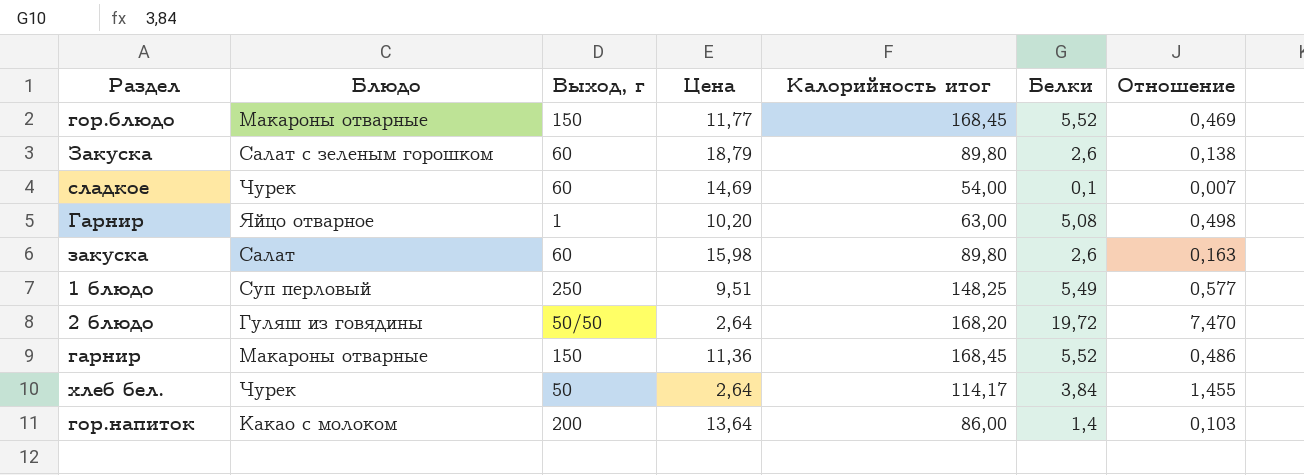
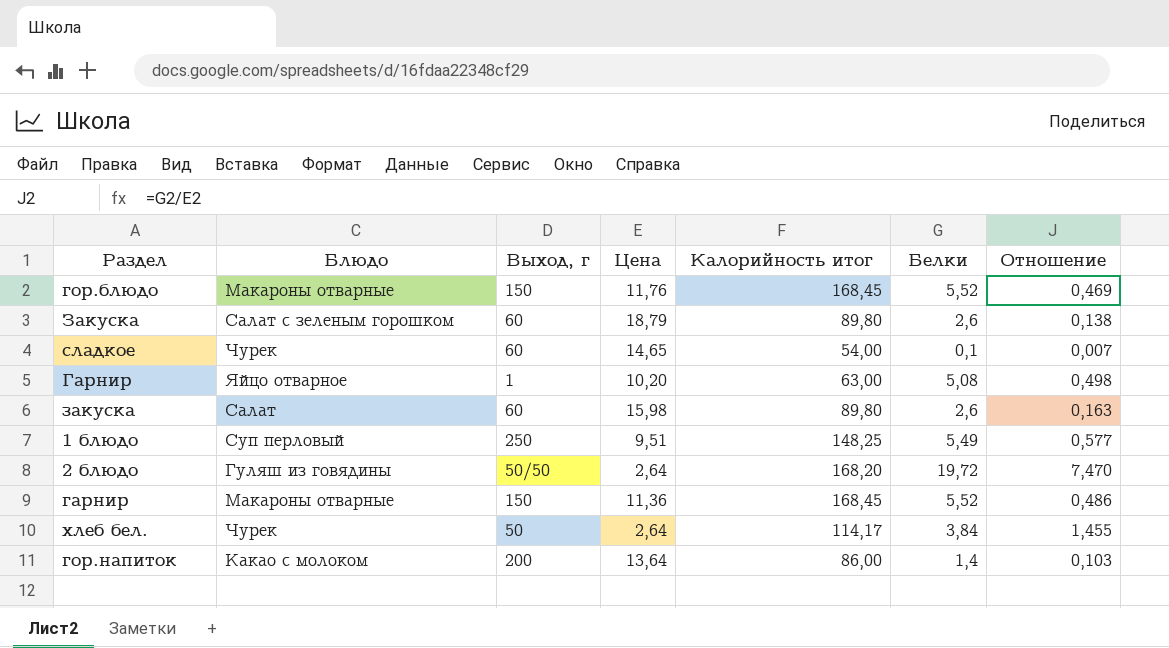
гор.блюдо | Цена: 11,77 -> 11,76
сладкое | Цена: 14,69 -> 14,65

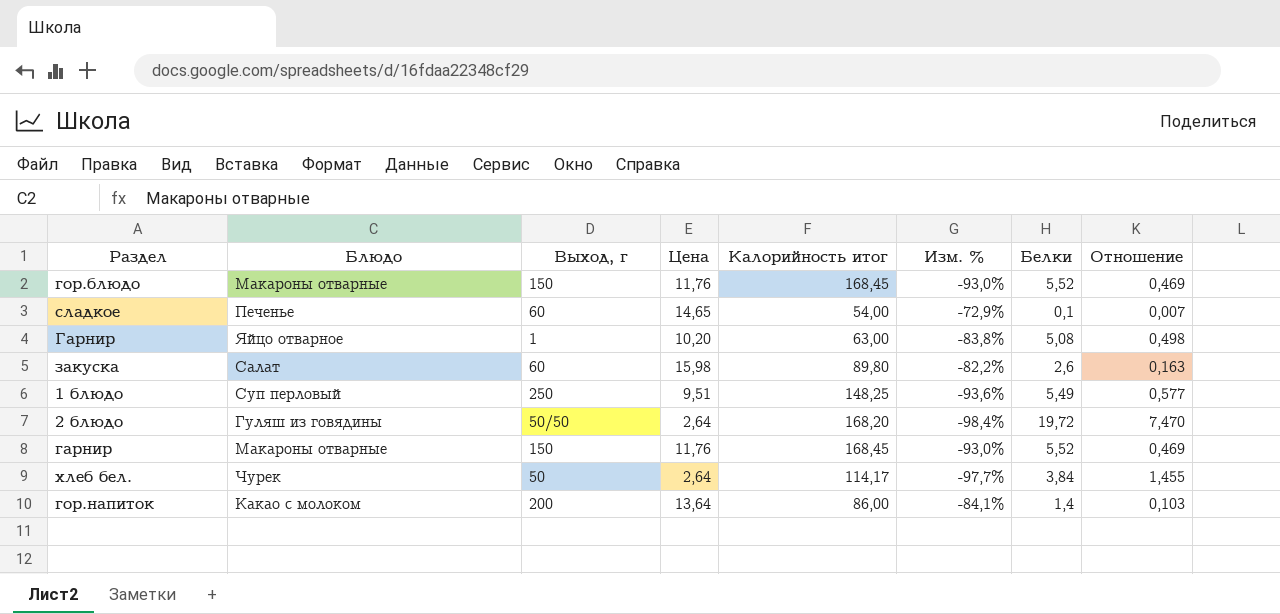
column Изм. % | formula: none -> ([Цена] - [Калорийность итог]) / [Калорийность итог]
row Закуска: Салат с зеленым горошком | 60 | 18,79 | 89,80 | 2,6 | 0,138 -> none
сладкое | Блюдо: Чурек -> Печенье
гарнир | Цена: 11,36 -> 11,76
гарнир | Отношение: 0,486 -> 0,469

